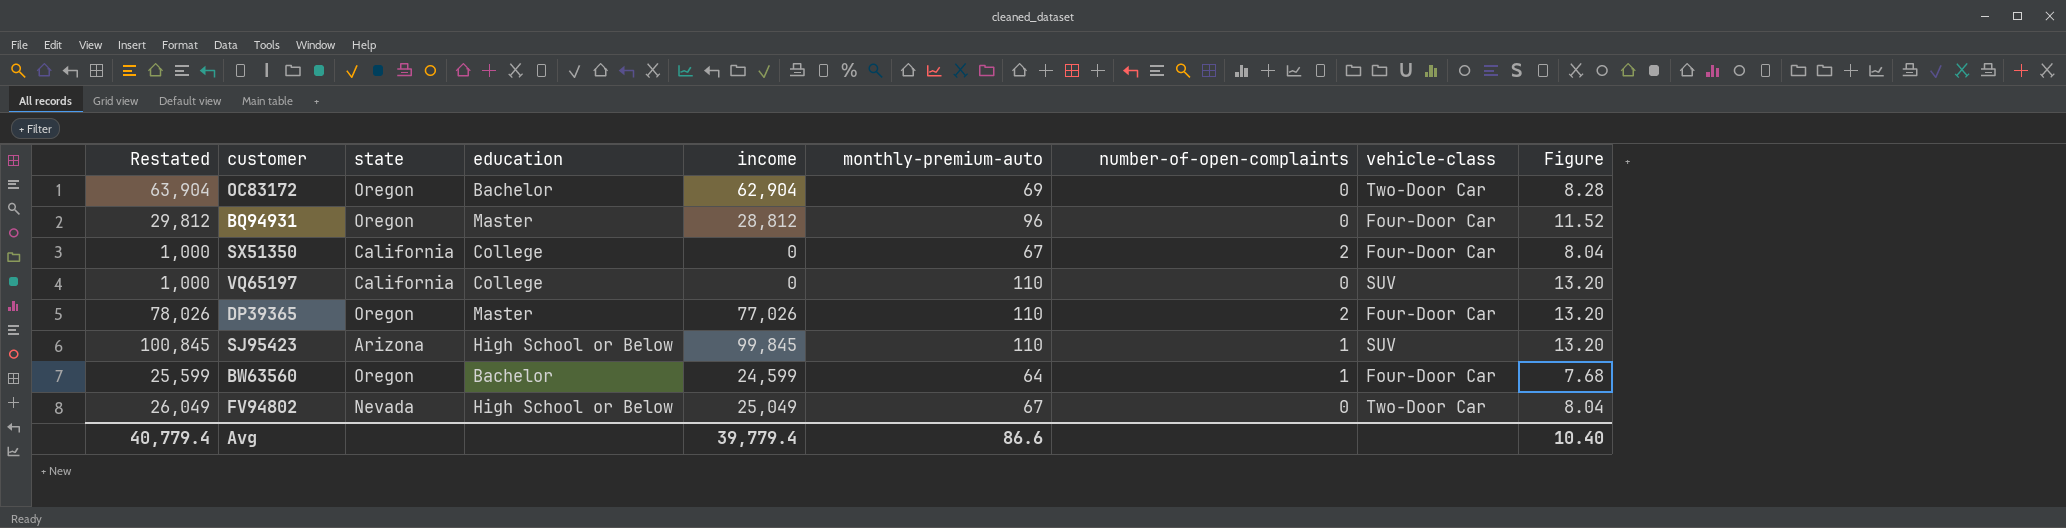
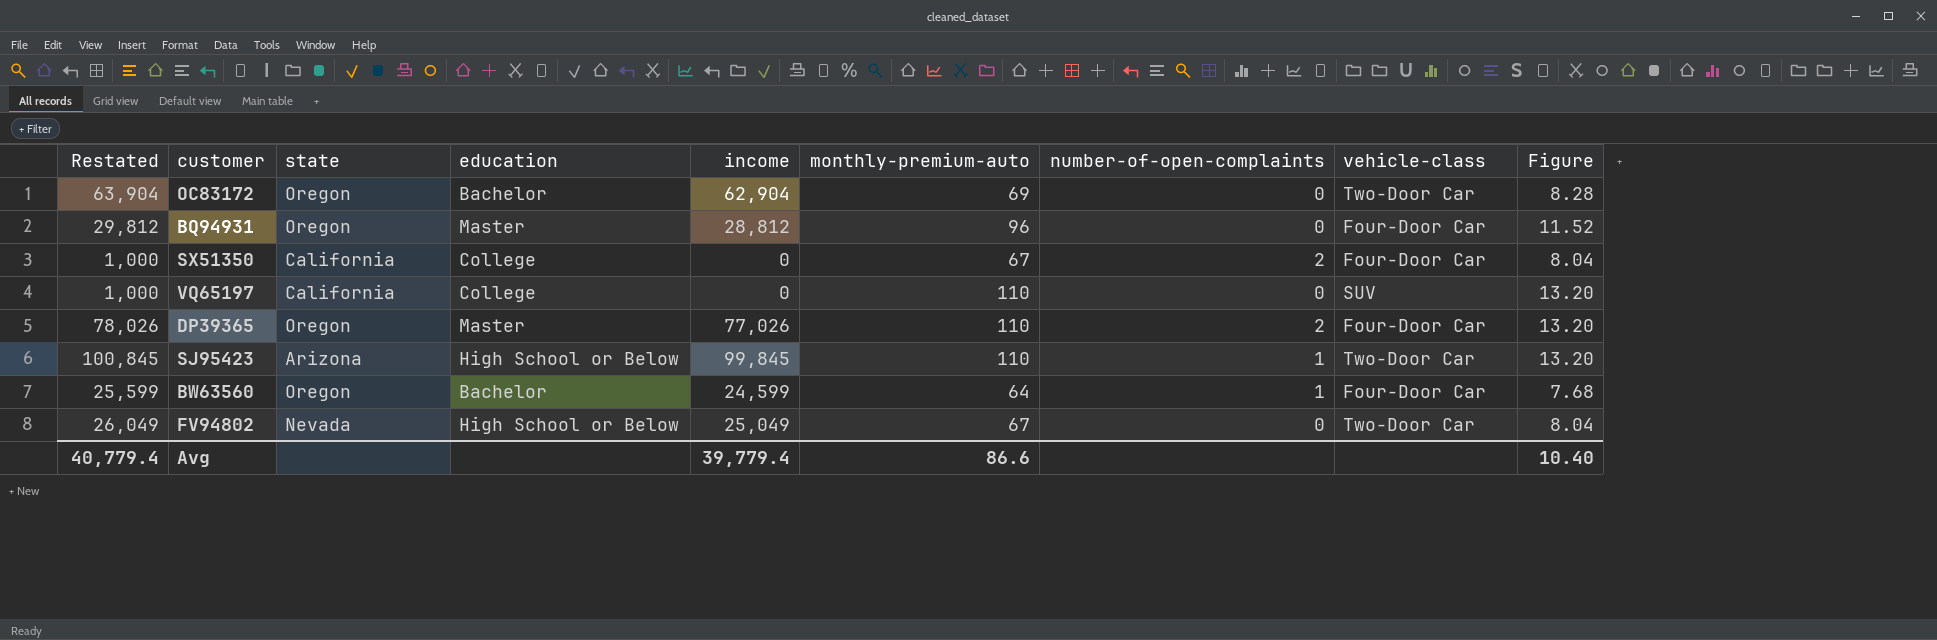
SJ95423 | vehicle-class: SUV -> Two-Door Car

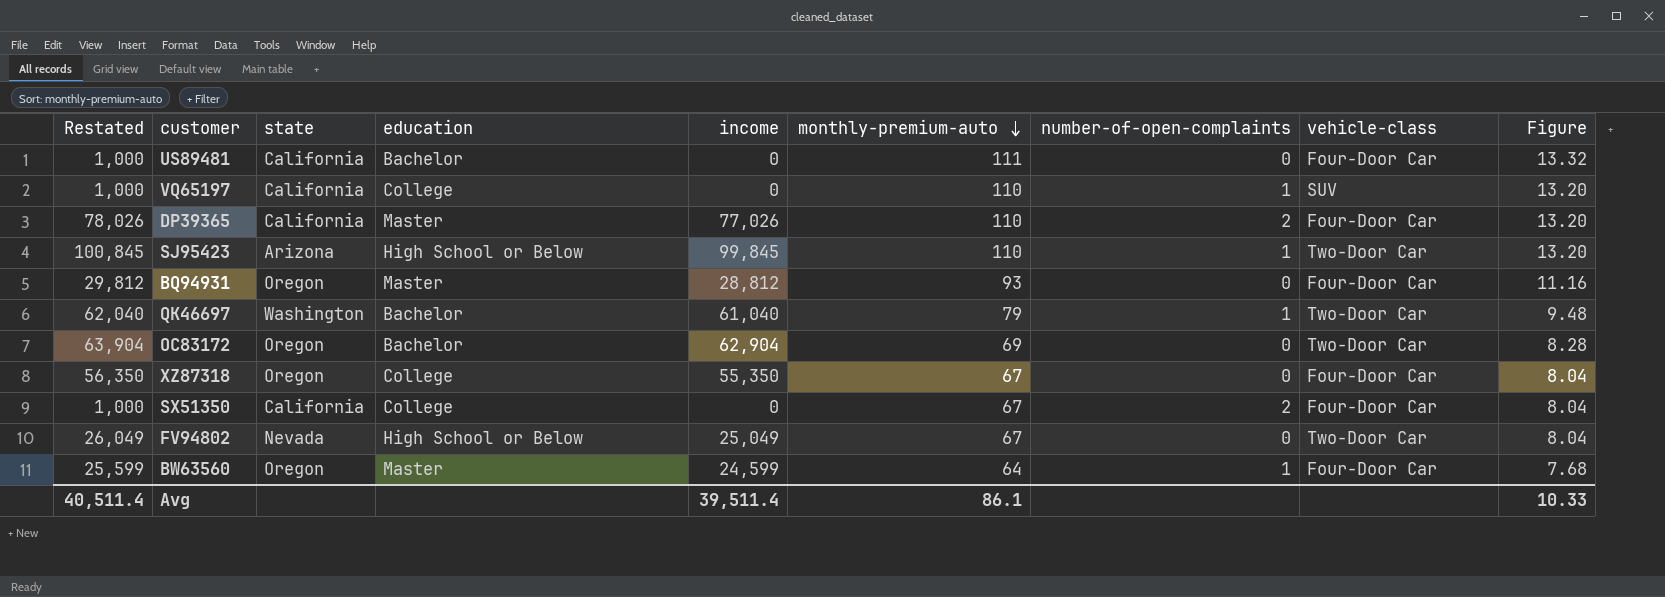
row order: none -> monthly-premium-auto descending
row US89481: none -> 1,000 | California | Bachelor | 0 | 111 | 0 | Four-Door Car | 13.32
VQ65197 | number-of-open-complaints: 0 -> 1
DP39365 | state: Oregon -> California
BQ94931 | monthly-premium-auto: 96 -> 93
BQ94931 | Figure: 11.52 -> 11.16
row QK46697: none -> 62,040 | Washington | Bachelor | 61,040 | 79 | 1 | Two-Door Car | 9.48
row XZ87318: none -> 56,350 | Oregon | College | 55,350 | 67 | 0 | Four-Door Car | 8.04
BW63560 | education: Bachelor -> Master
Avg | Restated: 40,779.4 -> 40,511.4
Avg | income: 39,779.4 -> 39,511.4
Avg | monthly-premium-auto: 86.6 -> 86.1
Avg | Figure: 10.40 -> 10.33

